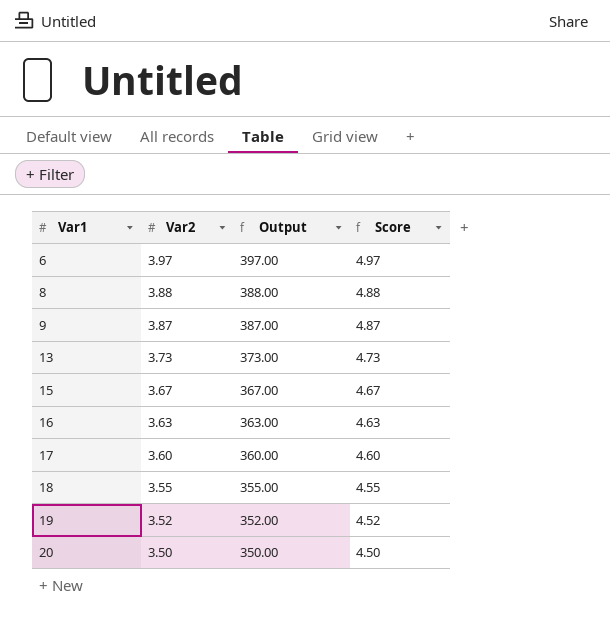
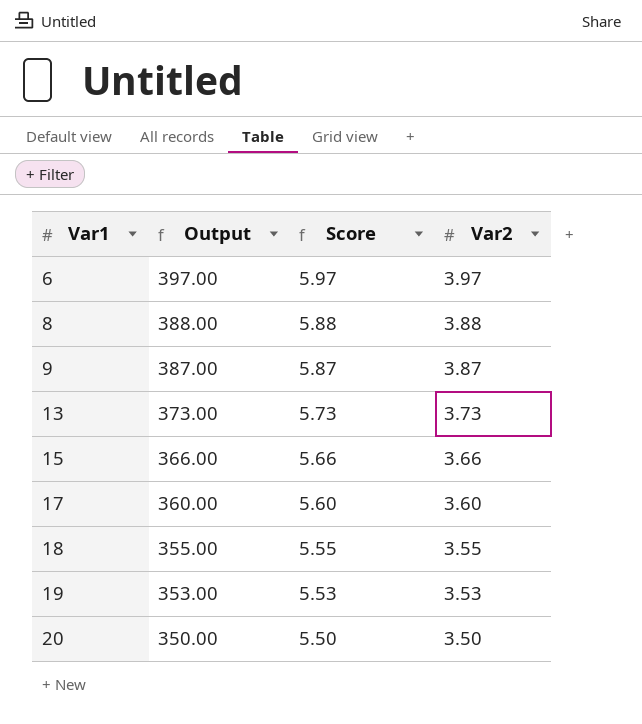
column Score | formula: [Var2] + 1 -> [Var2] + 2
column Var2 | position: 2 -> 4
row 16: 3.63 | 363.00 | 4.63 -> none
15 | Output: 367.00 -> 366.00
15 | Var2: 3.67 -> 3.66
19 | Output: 352.00 -> 353.00
19 | Var2: 3.52 -> 3.53

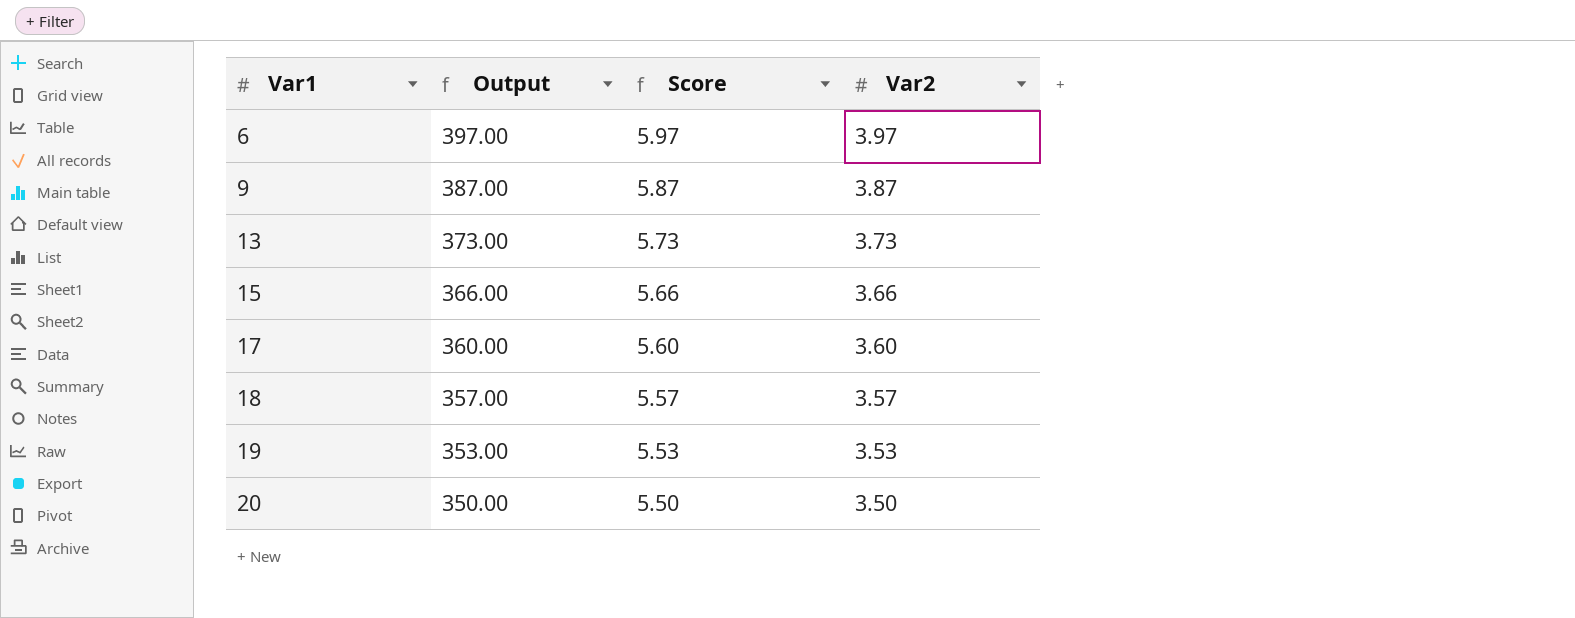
row 8: 388.00 | 5.88 | 3.88 -> none
18 | Output: 355.00 -> 357.00
18 | Score: 5.55 -> 5.57
18 | Var2: 3.55 -> 3.57

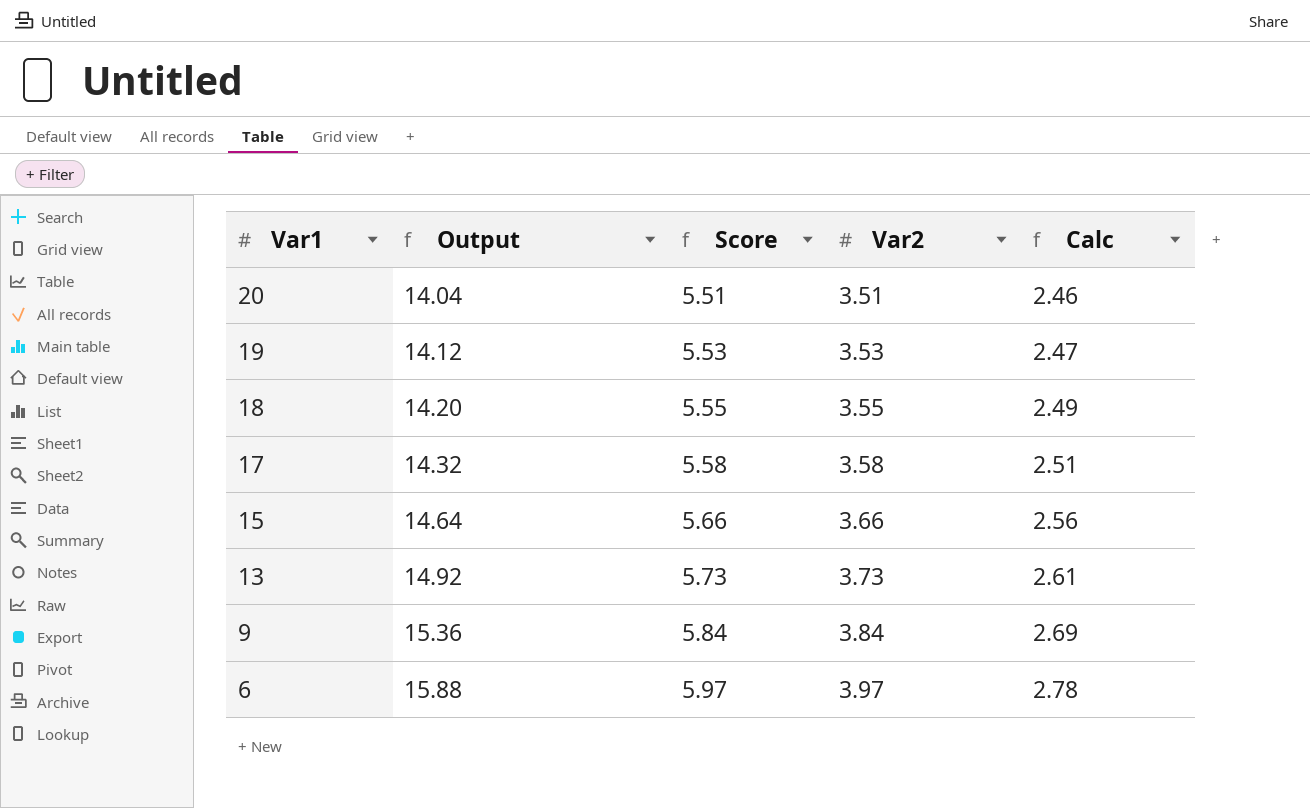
row order: Var1 ascending -> Var1 descending
column Output | formula: [Var2] * 100 -> [Var2] * 4
column Calc | formula: none -> [Var2] * 0.7
20 | Score: 5.50 -> 5.51
20 | Var2: 3.50 -> 3.51
18 | Score: 5.57 -> 5.55
18 | Var2: 3.57 -> 3.55
17 | Score: 5.60 -> 5.58
17 | Var2: 3.60 -> 3.58
9 | Score: 5.87 -> 5.84
9 | Var2: 3.87 -> 3.84

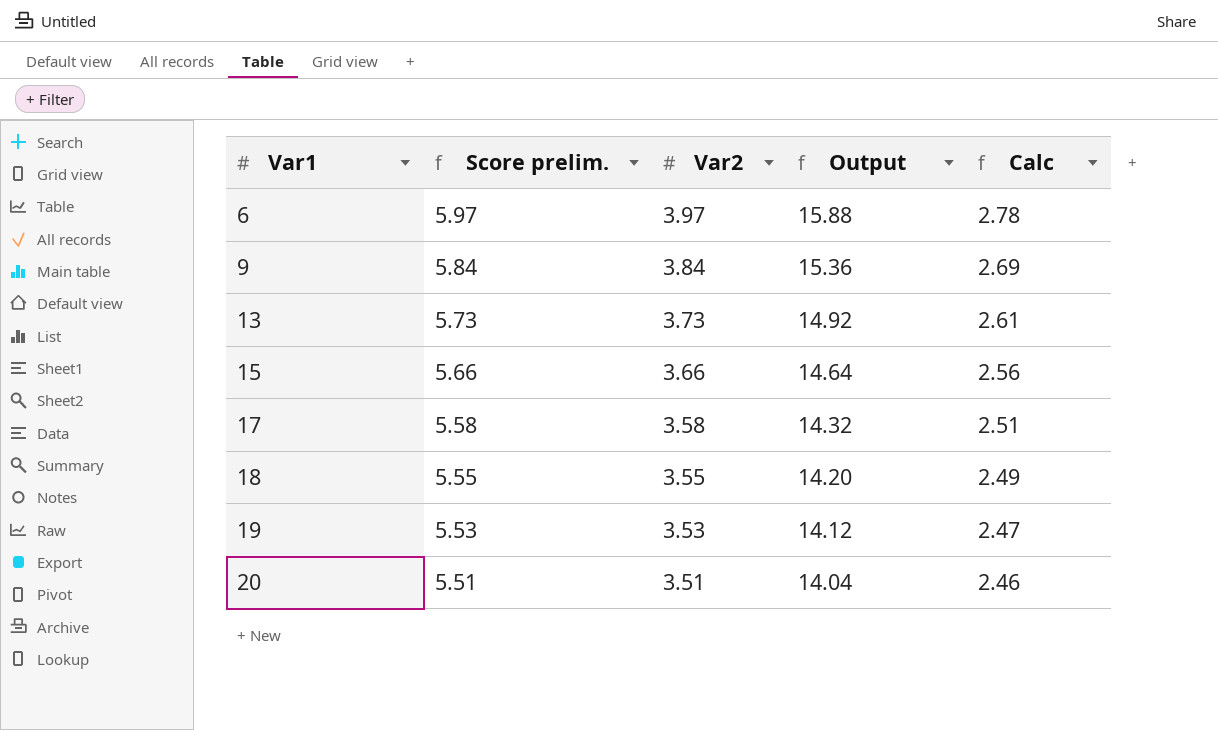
row order: Var1 descending -> Var1 ascending
column name: Score -> Score prelim.
column Output | position: 2 -> 4

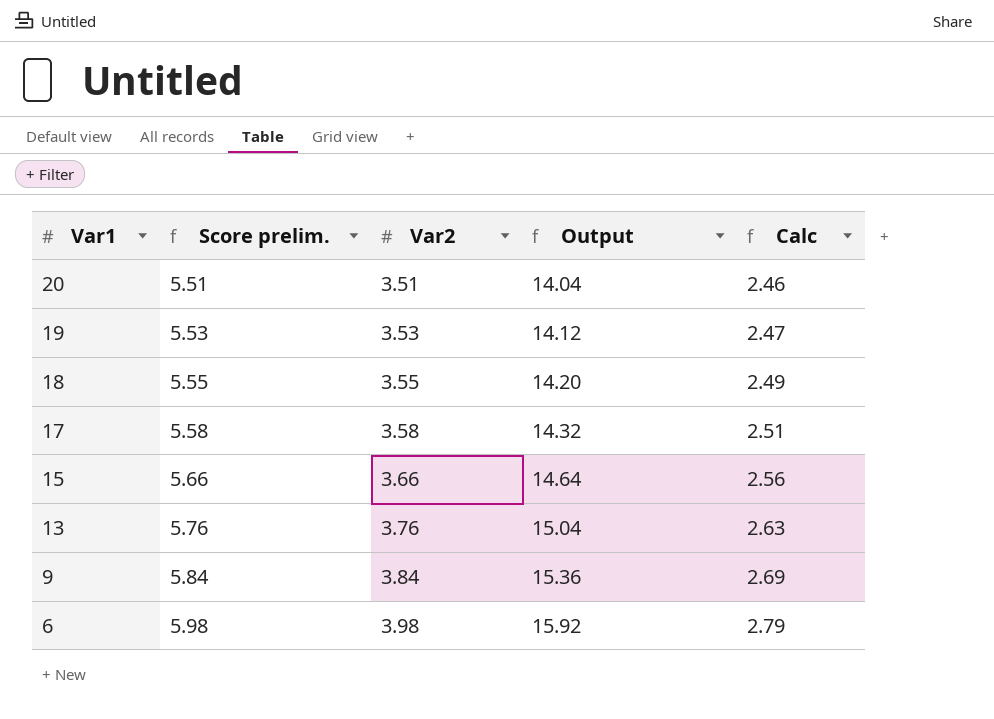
row order: Var1 ascending -> Var1 descending
13 | Score prelim.: 5.73 -> 5.76
13 | Var2: 3.73 -> 3.76
13 | Output: 14.92 -> 15.04
13 | Calc: 2.61 -> 2.63
6 | Score prelim.: 5.97 -> 5.98
6 | Var2: 3.97 -> 3.98
6 | Output: 15.88 -> 15.92
6 | Calc: 2.78 -> 2.79

